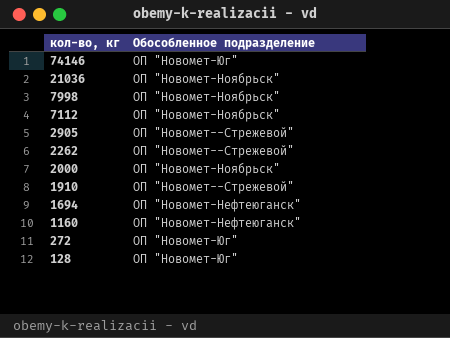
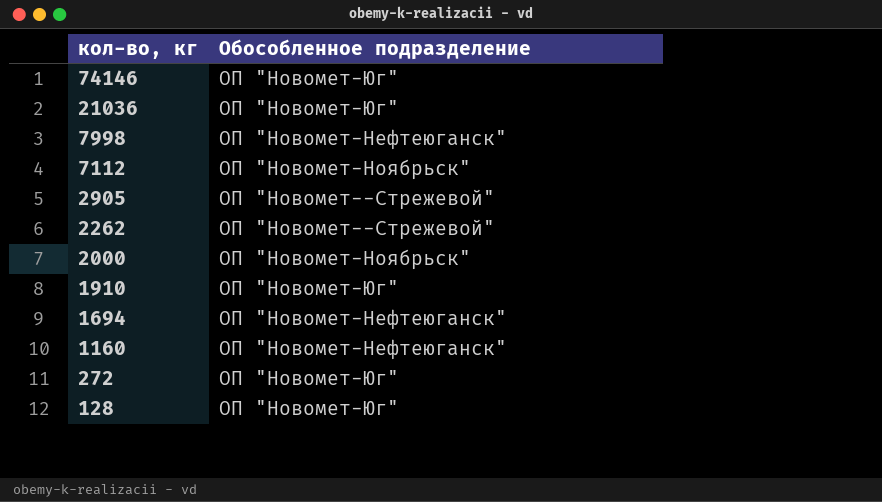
21036 | Обособленное подразделение: ОП "Новомет-Ноябрьск" -> ОП "Новомет-Юг"
7998 | Обособленное подразделение: ОП "Новомет-Ноябрьск" -> ОП "Новомет-Нефтеюганск"
1910 | Обособленное подразделение: ОП "Новомет--Стрежевой" -> ОП "Новомет-Юг"

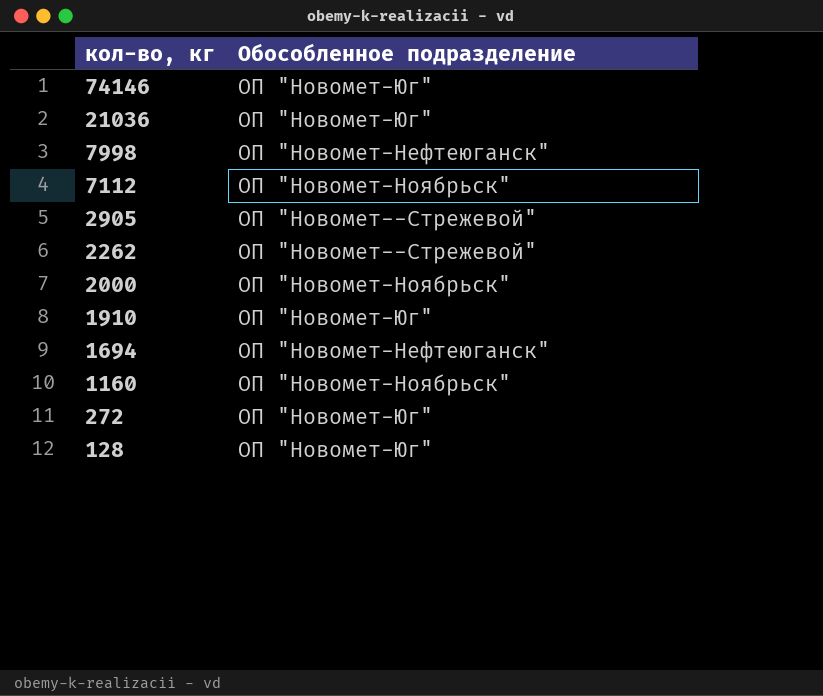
1160 | Обособленное подразделение: ОП "Новомет-Нефтеюганск" -> ОП "Новомет-Ноябрьск"

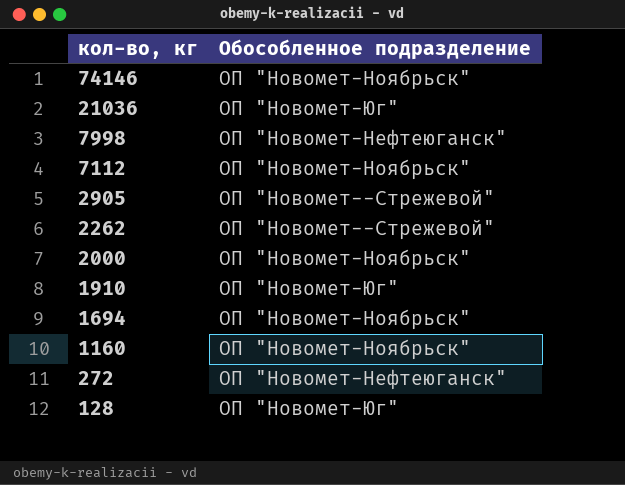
74146 | Обособленное подразделение: ОП "Новомет-Юг" -> ОП "Новомет-Ноябрьск"
1694 | Обособленное подразделение: ОП "Новомет-Нефтеюганск" -> ОП "Новомет-Ноябрьск"
272 | Обособленное подразделение: ОП "Новомет-Юг" -> ОП "Новомет-Нефтеюганск"

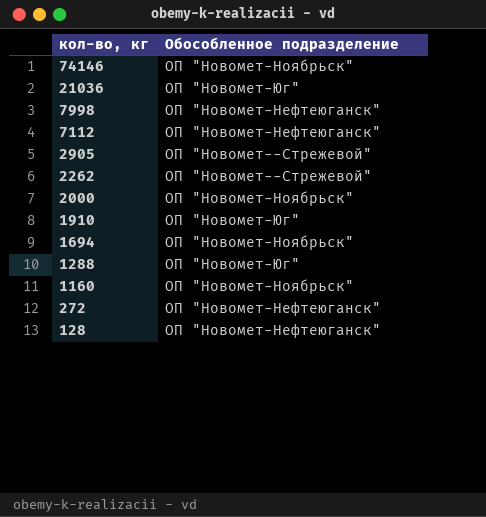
7112 | Обособленное подразделение: ОП "Новомет-Ноябрьск" -> ОП "Новомет-Нефтеюганск"
row 1288: none -> ОП "Новомет-Юг"
128 | Обособленное подразделение: ОП "Новомет-Юг" -> ОП "Новомет-Нефтеюганск"

